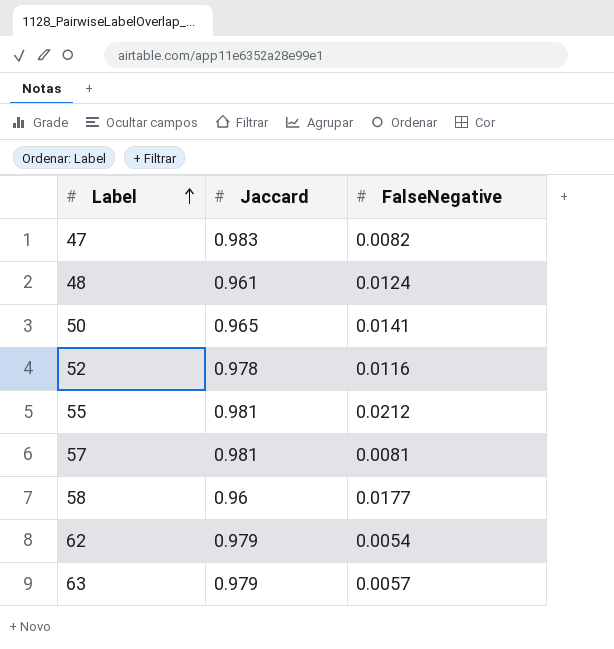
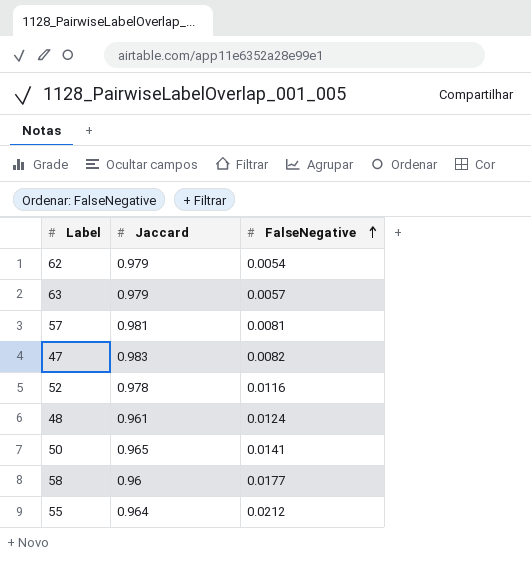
row order: Label ascending -> FalseNegative ascending
55 | Jaccard: 0.981 -> 0.964

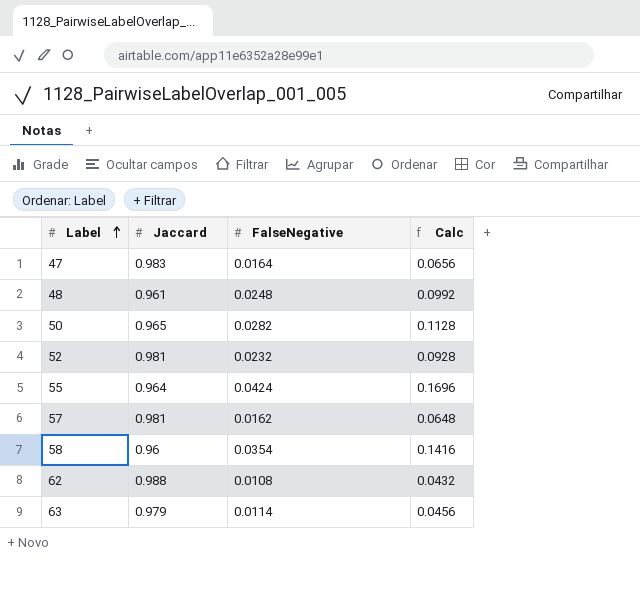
row order: FalseNegative ascending -> Label ascending
column Calc | formula: none -> [FalseNegative] * 4
47 | FalseNegative: 0.0082 -> 0.0164
48 | FalseNegative: 0.0124 -> 0.0248
50 | FalseNegative: 0.0141 -> 0.0282
52 | Jaccard: 0.978 -> 0.981
52 | FalseNegative: 0.0116 -> 0.0232
55 | FalseNegative: 0.0212 -> 0.0424
57 | FalseNegative: 0.0081 -> 0.0162
58 | FalseNegative: 0.0177 -> 0.0354
62 | Jaccard: 0.979 -> 0.988
62 | FalseNegative: 0.0054 -> 0.0108
63 | FalseNegative: 0.0057 -> 0.0114

